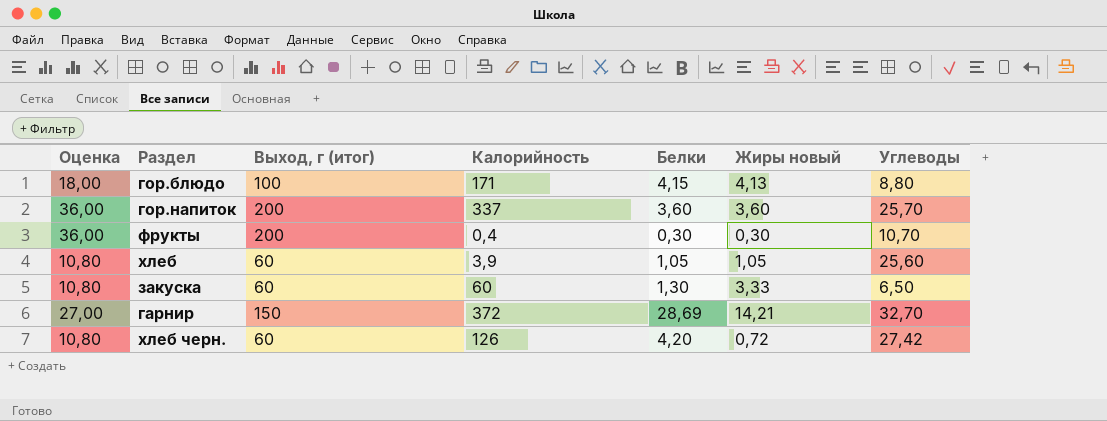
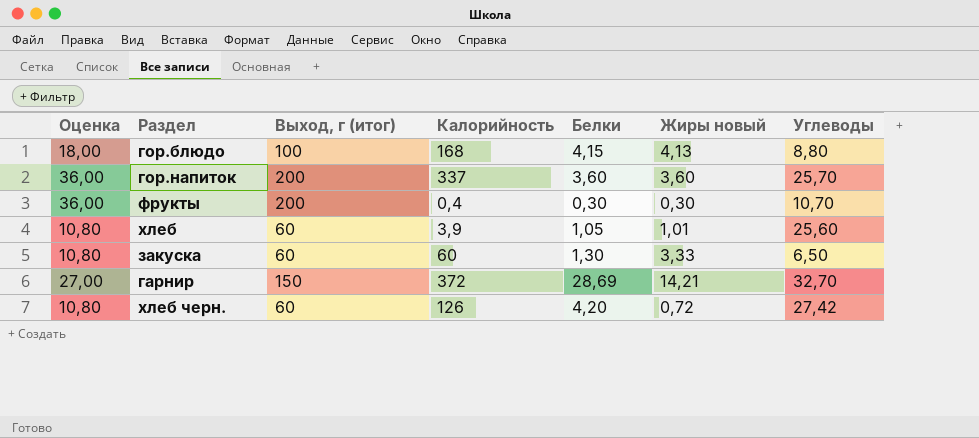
гор.блюдо | Калорийность: 171 -> 168
хлеб | Жиры новый: 1,05 -> 1,01

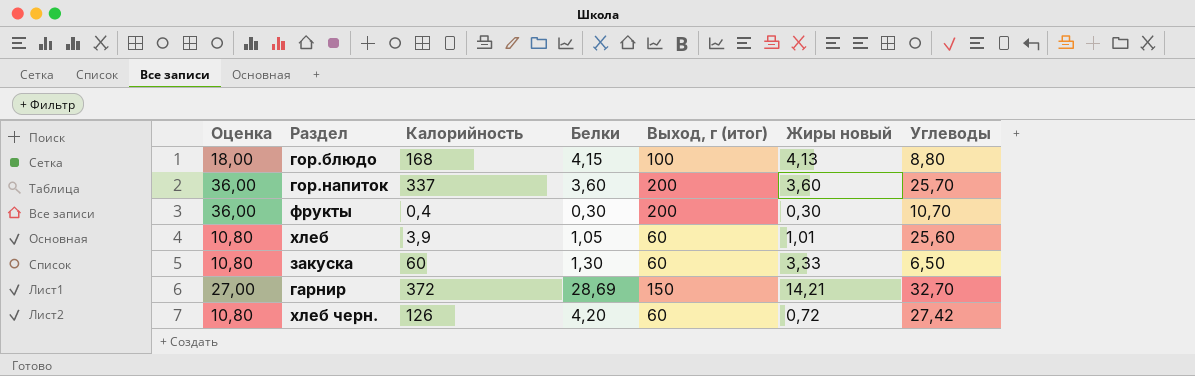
column Выход, г (итог) | position: 3 -> 5

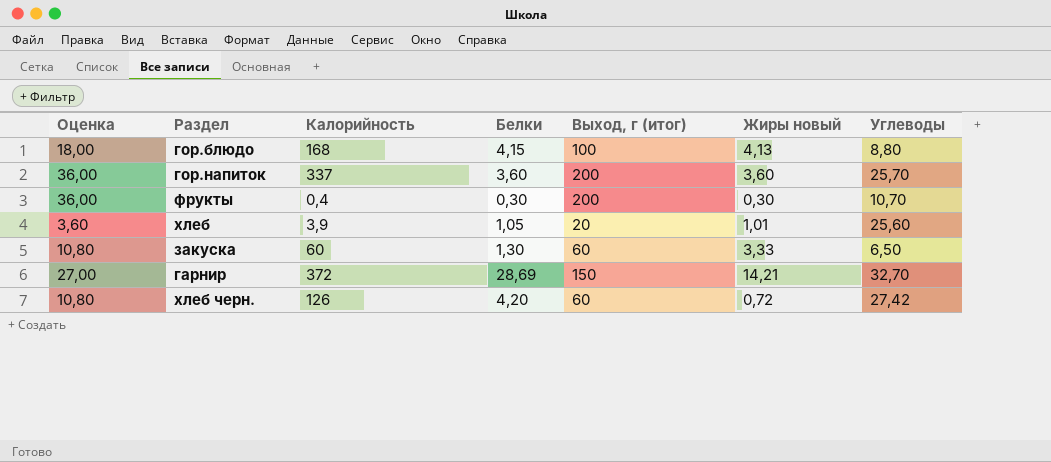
хлеб | Оценка: 10,80 -> 3,60
хлеб | Выход, г (итог): 60 -> 20

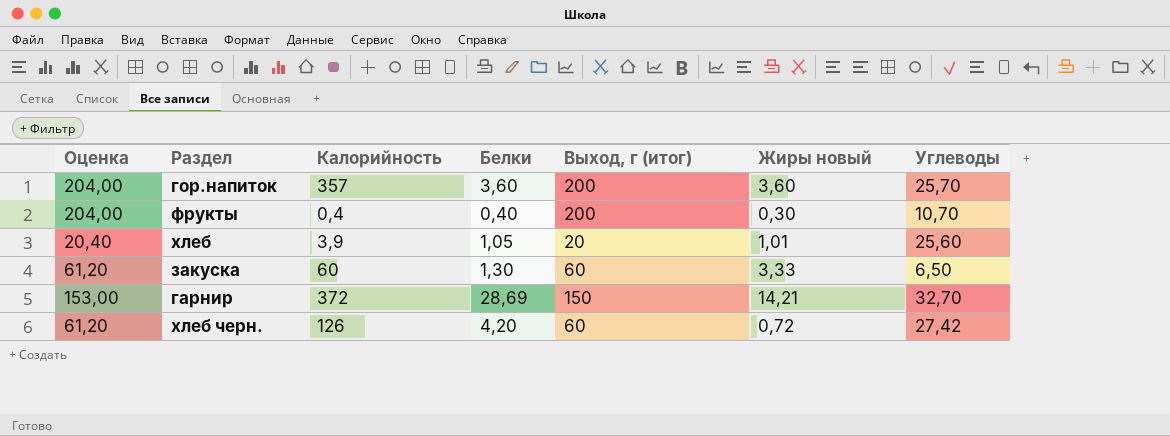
column Оценка | formula: [Выход, г (итог)] * 0,18 -> [Выход, г (итог)] * 1,02
row гор.блюдо: 18,00 | 168 | 4,15 | 100 | 4,13 | 8,80 -> none
гор.напиток | Калорийность: 337 -> 357
фрукты | Белки: 0,30 -> 0,40

